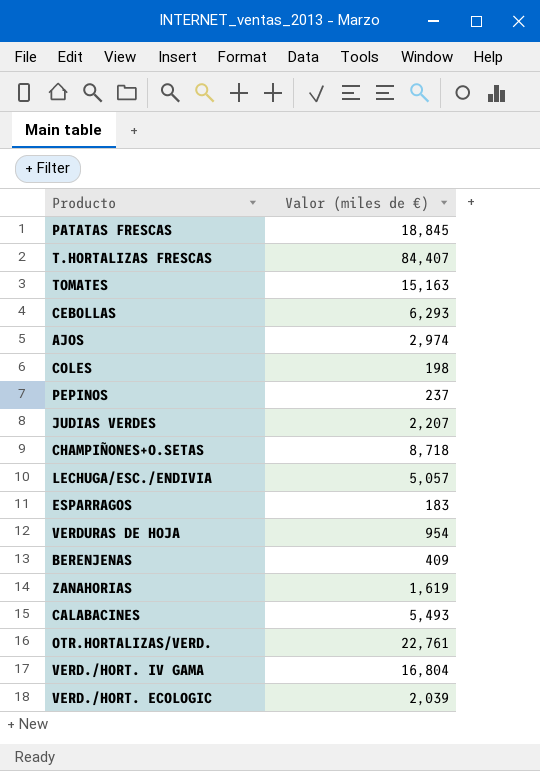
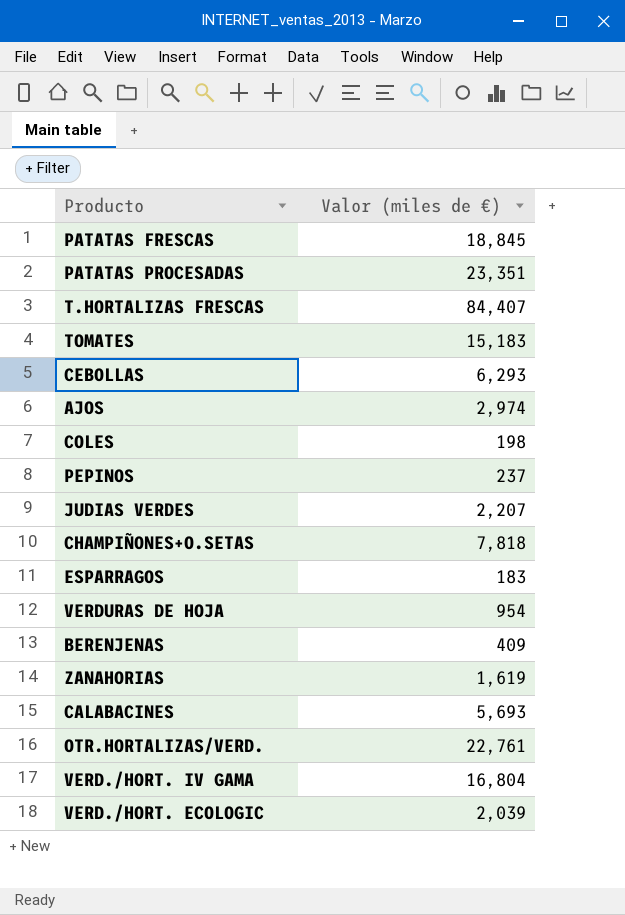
row LECHUGA/ESC./ENDIVIA: 5,057 -> none
row PATATAS PROCESADAS: none -> 23,351
TOMATES | Valor (miles de €): 15,163 -> 15,183
CHAMPIÑONES+O.SETAS | Valor (miles de €): 8,718 -> 7,818
CALABACINES | Valor (miles de €): 5,493 -> 5,693

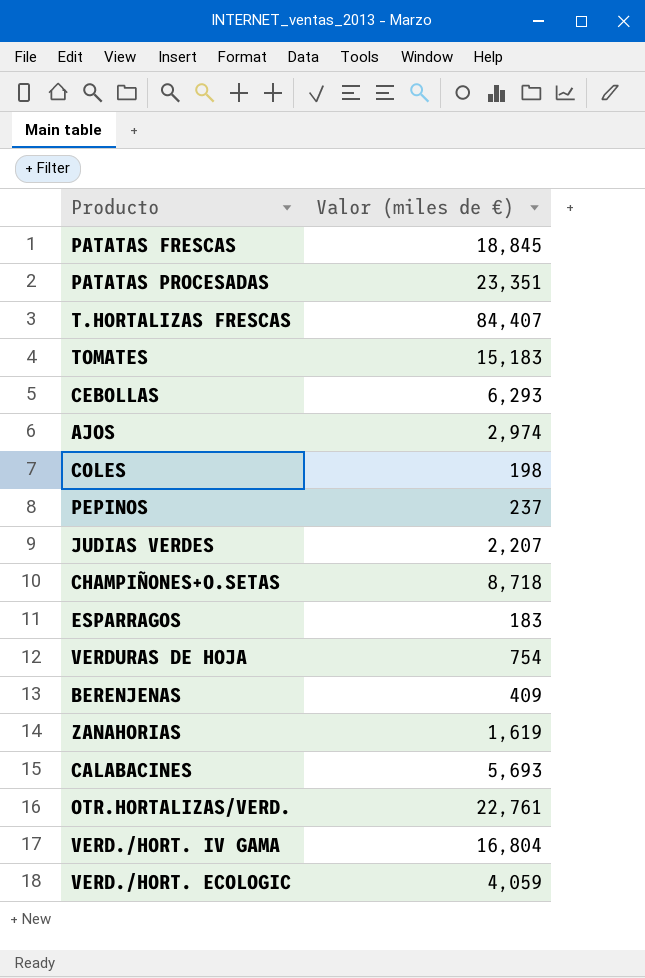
CHAMPIÑONES+O.SETAS | Valor (miles de €): 7,818 -> 8,718
VERDURAS DE HOJA | Valor (miles de €): 954 -> 754
VERD./HORT. ECOLOGIC | Valor (miles de €): 2,039 -> 4,059

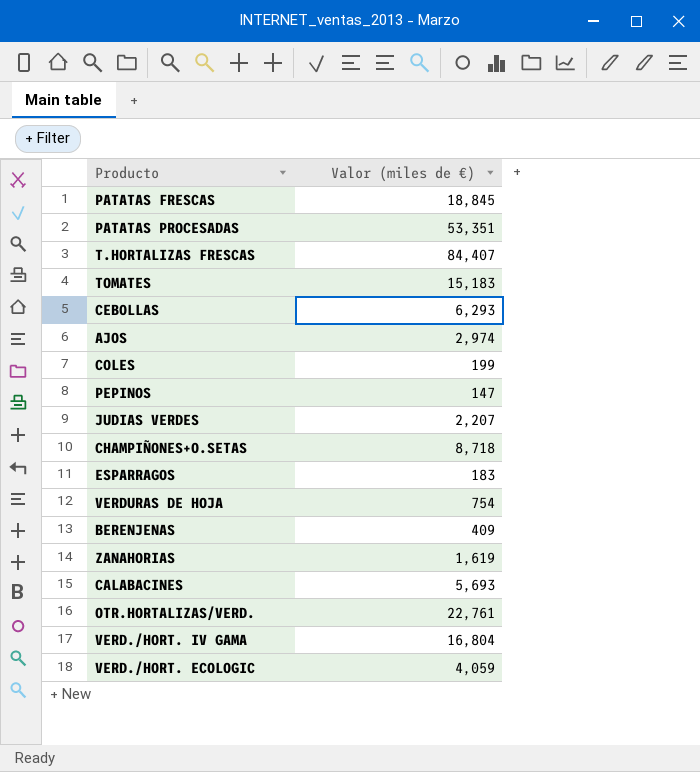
PATATAS PROCESADAS | Valor (miles de €): 23,351 -> 53,351
COLES | Valor (miles de €): 198 -> 199
PEPINOS | Valor (miles de €): 237 -> 147

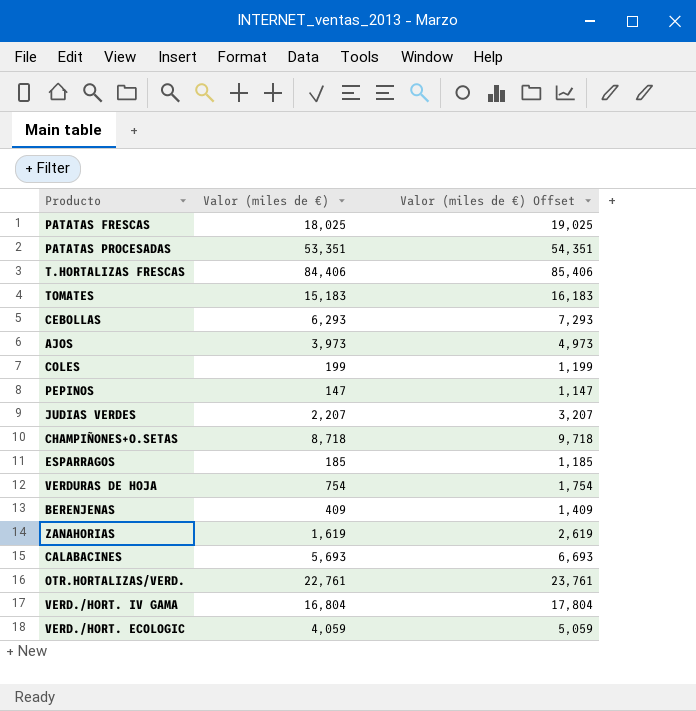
column Valor (miles de €) Offset | formula: none -> [Valor (miles de €)] + 1000
PATATAS FRESCAS | Valor (miles de €): 18,845 -> 18,025
T.HORTALIZAS FRESCAS | Valor (miles de €): 84,407 -> 84,406
AJOS | Valor (miles de €): 2,974 -> 3,973
ESPARRAGOS | Valor (miles de €): 183 -> 185

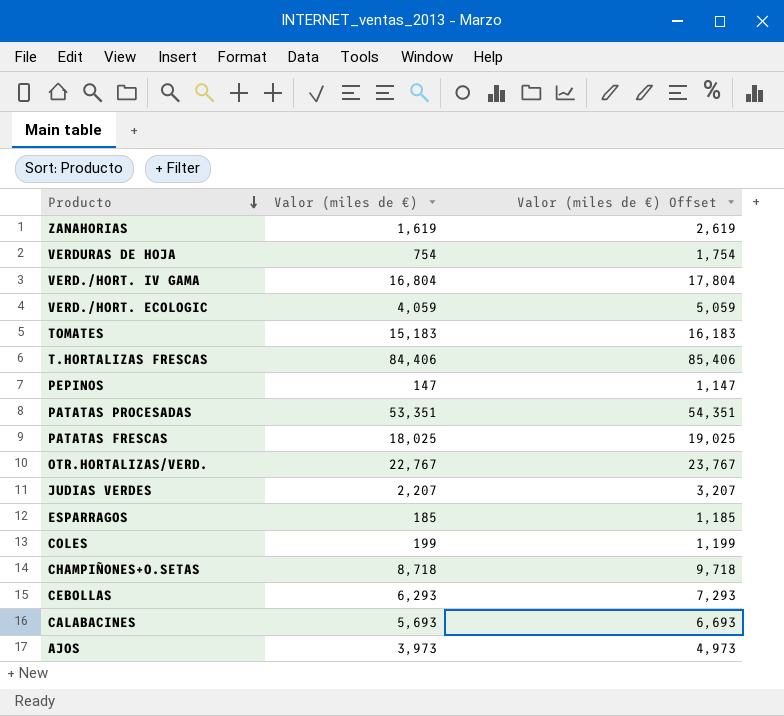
row order: none -> Producto descending
row BERENJENAS: 409 | 1,409 -> none
OTR.HORTALIZAS/VERD. | Valor (miles de €): 22,761 -> 22,767
OTR.HORTALIZAS/VERD. | Valor (miles de €) Offset: 23,761 -> 23,767

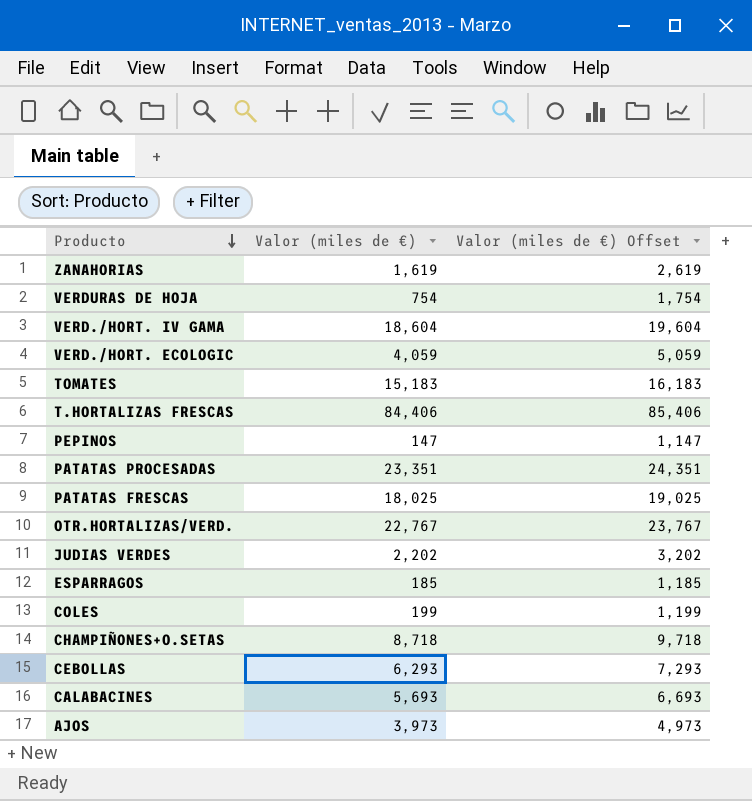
VERD./HORT. IV GAMA | Valor (miles de €): 16,804 -> 18,604
VERD./HORT. IV GAMA | Valor (miles de €) Offset: 17,804 -> 19,604
PATATAS PROCESADAS | Valor (miles de €): 53,351 -> 23,351
PATATAS PROCESADAS | Valor (miles de €) Offset: 54,351 -> 24,351
JUDIAS VERDES | Valor (miles de €): 2,207 -> 2,202
JUDIAS VERDES | Valor (miles de €) Offset: 3,207 -> 3,202

